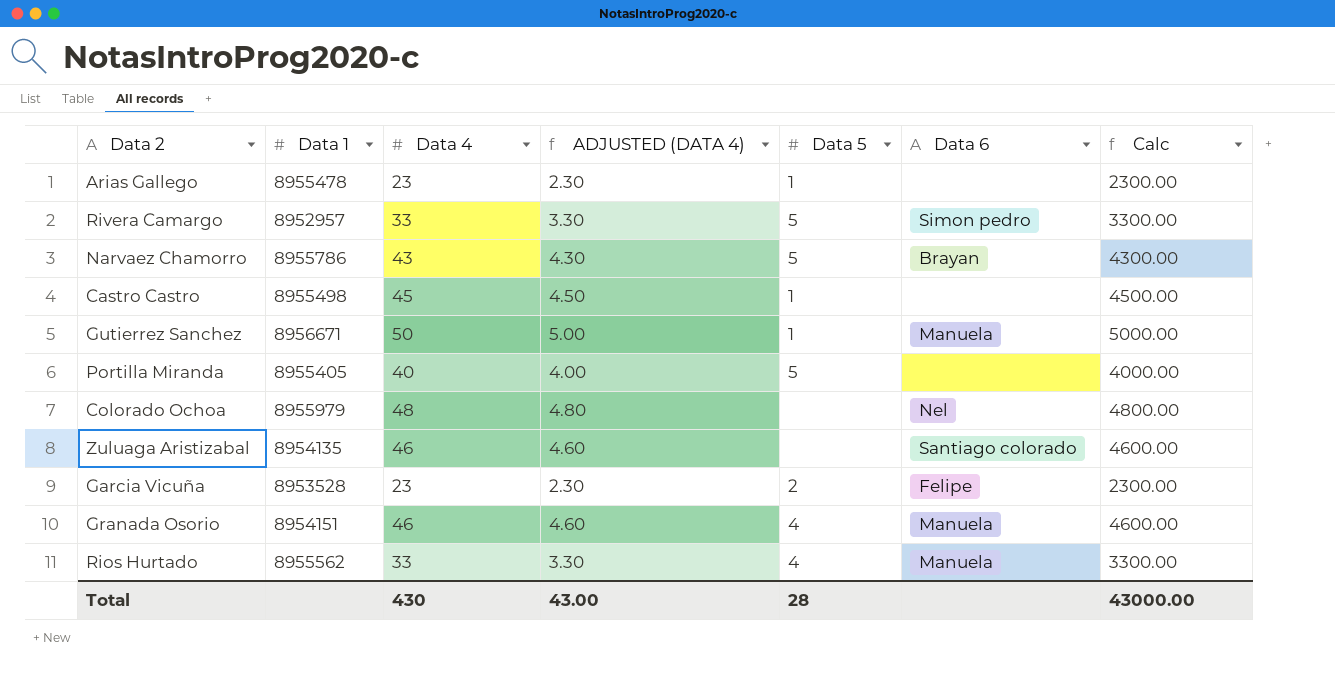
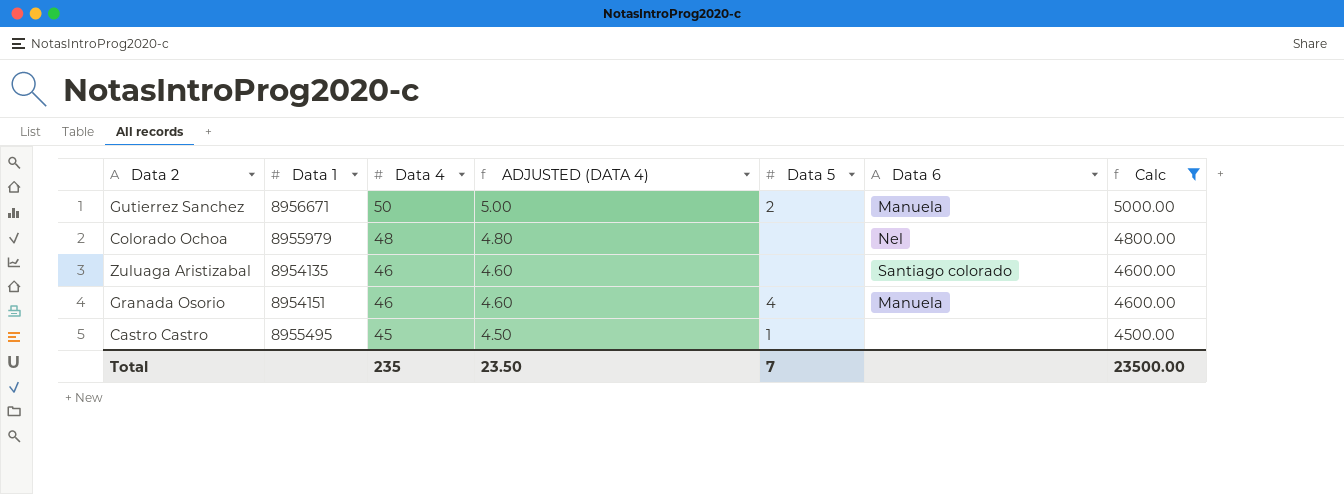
filter: none -> Calc >= 4500.00
row order: none -> Data 4 descending
Gutierrez Sanchez | Data 5: 1 -> 2
Castro Castro | Data 1: 8955498 -> 8955495
Total | Data 4: 430 -> 235
Total | ADJUSTED (DATA 4): 43.00 -> 23.50
Total | Data 5: 28 -> 7
Total | Calc: 43000.00 -> 23500.00

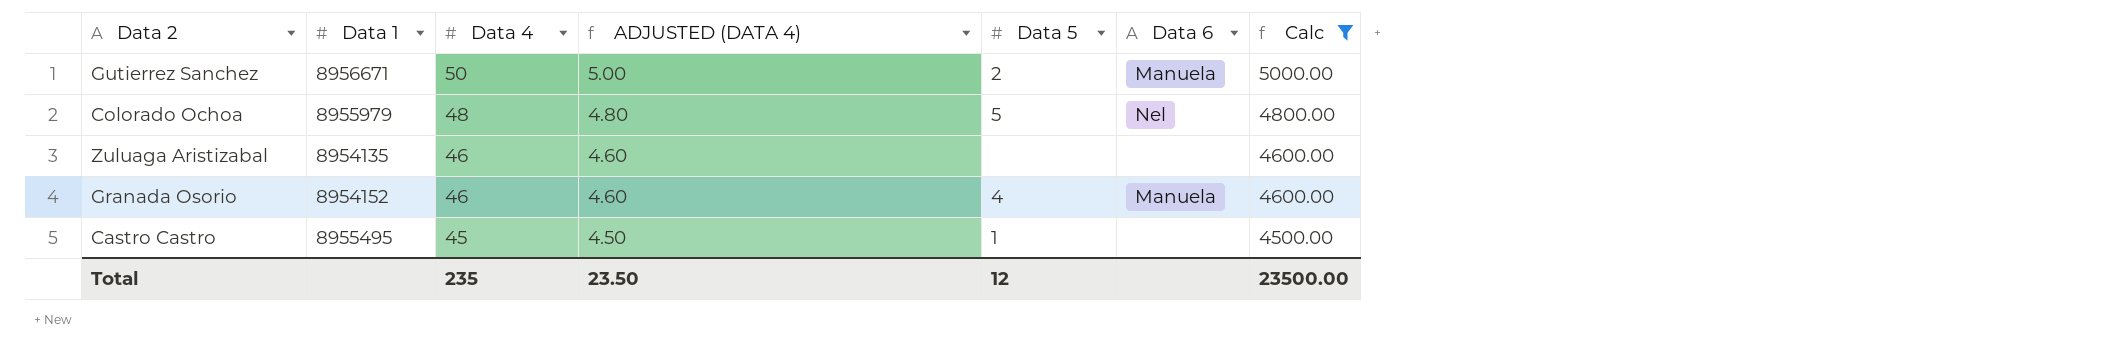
Colorado Ochoa | Data 5: none -> 5
Zuluaga Aristizabal | Data 6: Santiago colorado -> none
Granada Osorio | Data 1: 8954151 -> 8954152
Total | Data 5: 7 -> 12

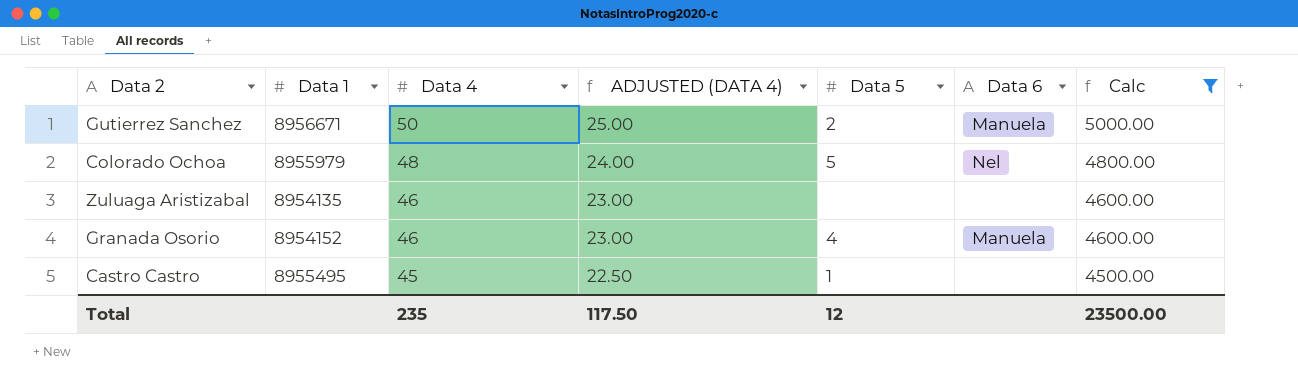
column ADJUSTED (DATA 4) | formula: [Data 4] * 0.1 -> [Data 4] * 0.5
Total | ADJUSTED (DATA 4): 23.50 -> 117.50

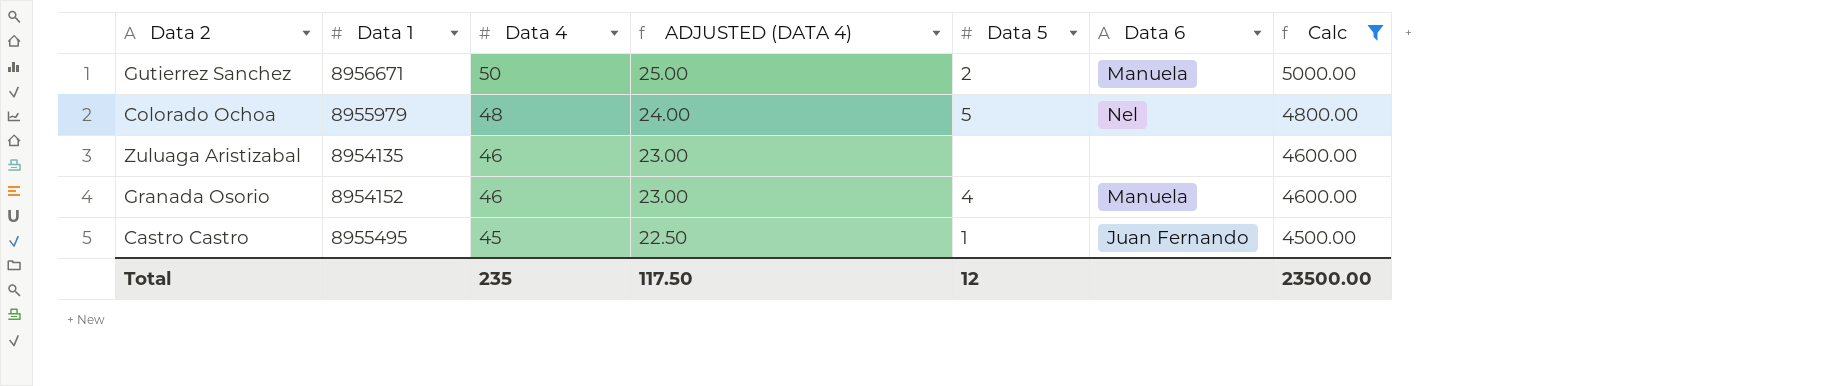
Castro Castro | Data 6: none -> Juan Fernando

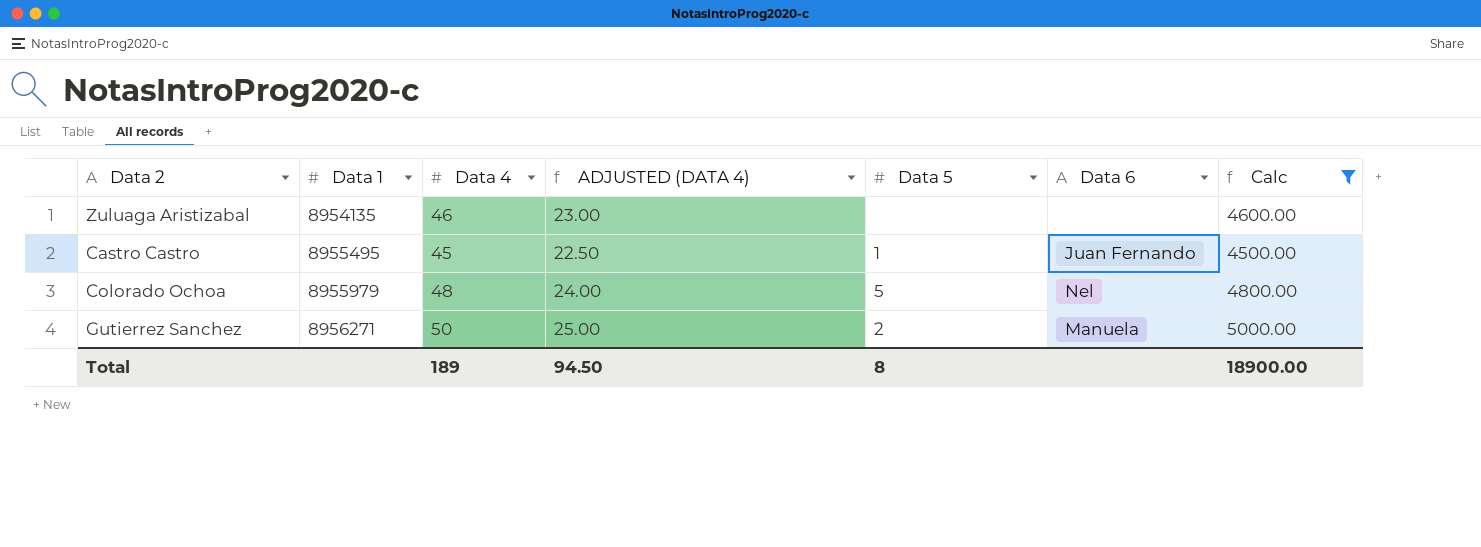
row order: Data 4 descending -> Data 1 ascending
row Granada Osorio: 8954152 | 46 | 23.00 | 4 | Manuela | 4600.00 -> none
Gutierrez Sanchez | Data 1: 8956671 -> 8956271
Total | Data 4: 235 -> 189
Total | ADJUSTED (DATA 4): 117.50 -> 94.50
Total | Data 5: 12 -> 8
Total | Calc: 23500.00 -> 18900.00

